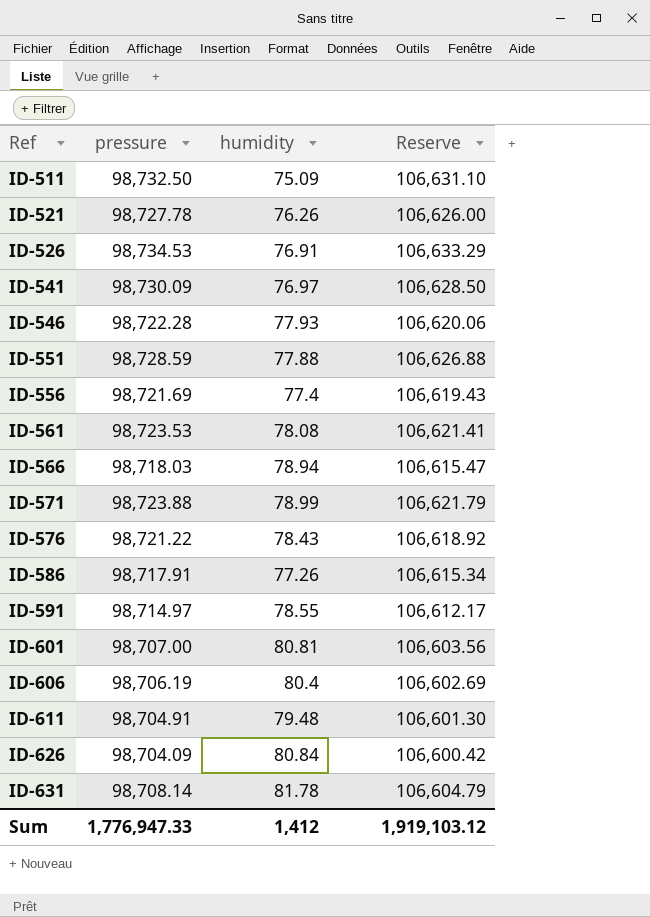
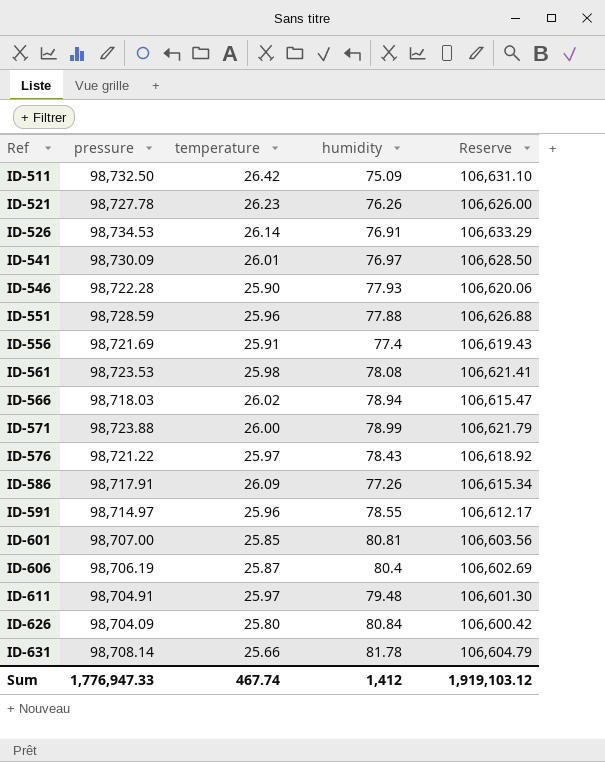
column temperature | position: none -> 3

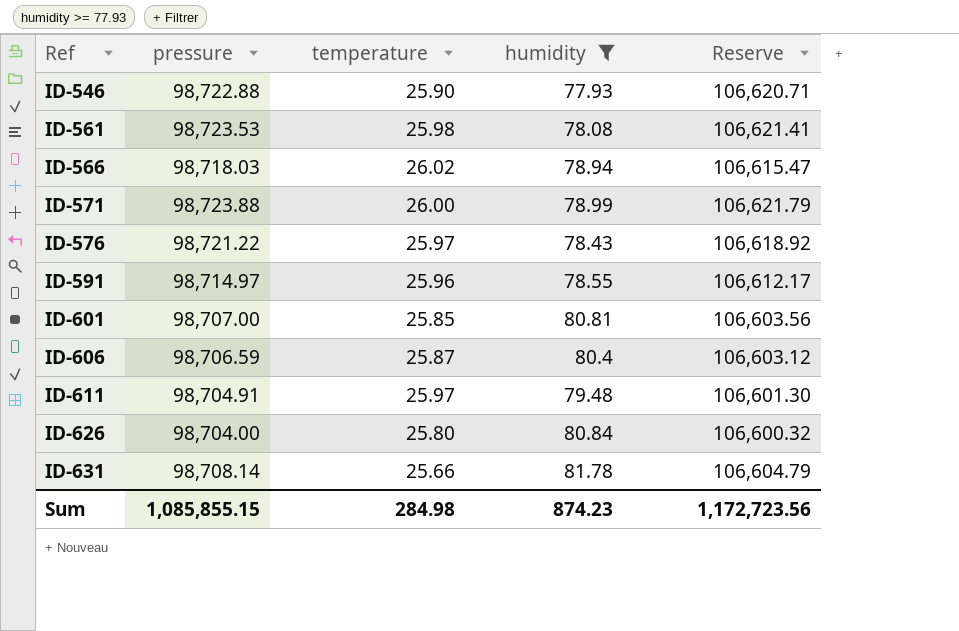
filter: none -> humidity >= 77.93
ID-546 | pressure: 98,722.28 -> 98,722.88
ID-546 | Reserve: 106,620.06 -> 106,620.71
ID-606 | pressure: 98,706.19 -> 98,706.59
ID-606 | Reserve: 106,602.69 -> 106,603.12
ID-626 | pressure: 98,704.09 -> 98,704.00
ID-626 | Reserve: 106,600.42 -> 106,600.32
Sum | pressure: 1,776,947.33 -> 1,085,855.15
Sum | temperature: 467.74 -> 284.98
Sum | humidity: 1,412 -> 874.23
Sum | Reserve: 1,919,103.12 -> 1,172,723.56

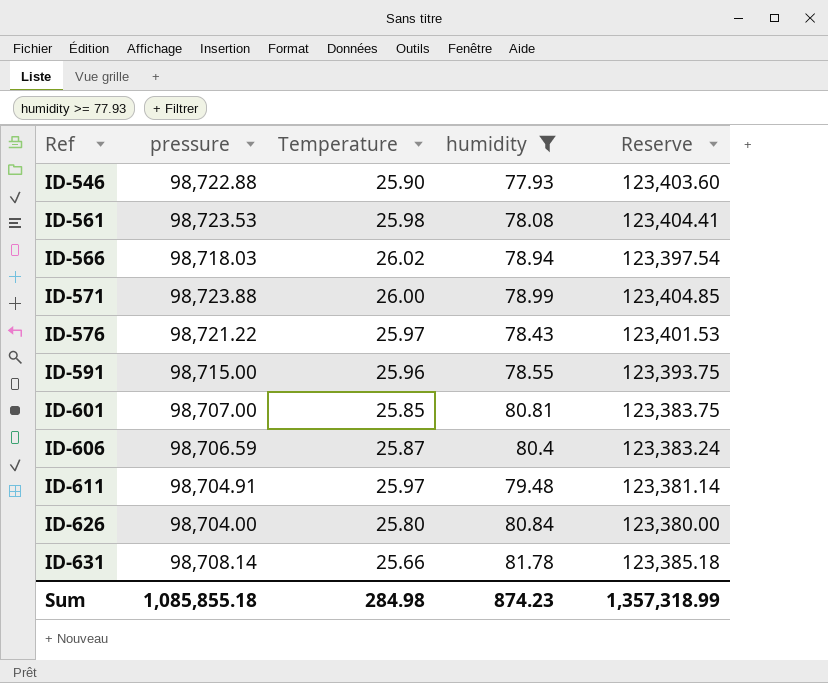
column name: temperature -> Temperature
column Reserve | formula: [pressure] * 1.08 -> [pressure] * 1.25
ID-591 | pressure: 98,714.97 -> 98,715.00
Sum | pressure: 1,085,855.15 -> 1,085,855.18
Sum | Reserve: 1,172,723.56 -> 1,357,318.99

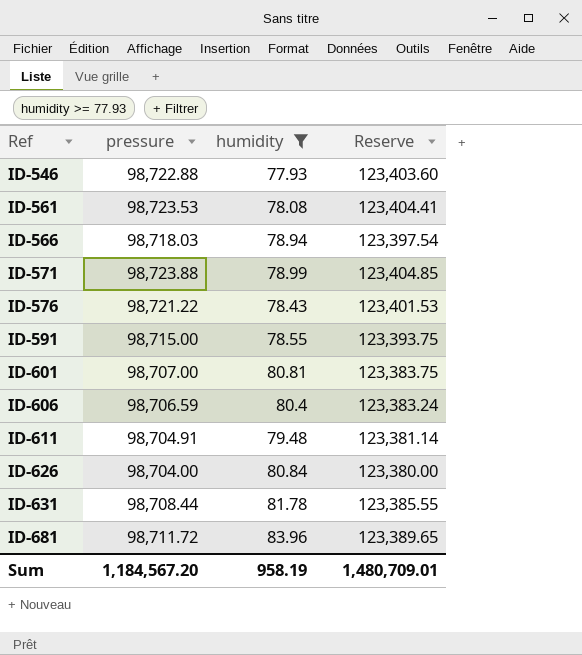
column Temperature | position: 3 -> none
ID-631 | pressure: 98,708.14 -> 98,708.44
ID-631 | Reserve: 123,385.18 -> 123,385.55
row ID-681: none -> 98,711.72 | 83.96 | 123,389.65
Sum | pressure: 1,085,855.18 -> 1,184,567.20
Sum | humidity: 874.23 -> 958.19
Sum | Reserve: 1,357,318.99 -> 1,480,709.01

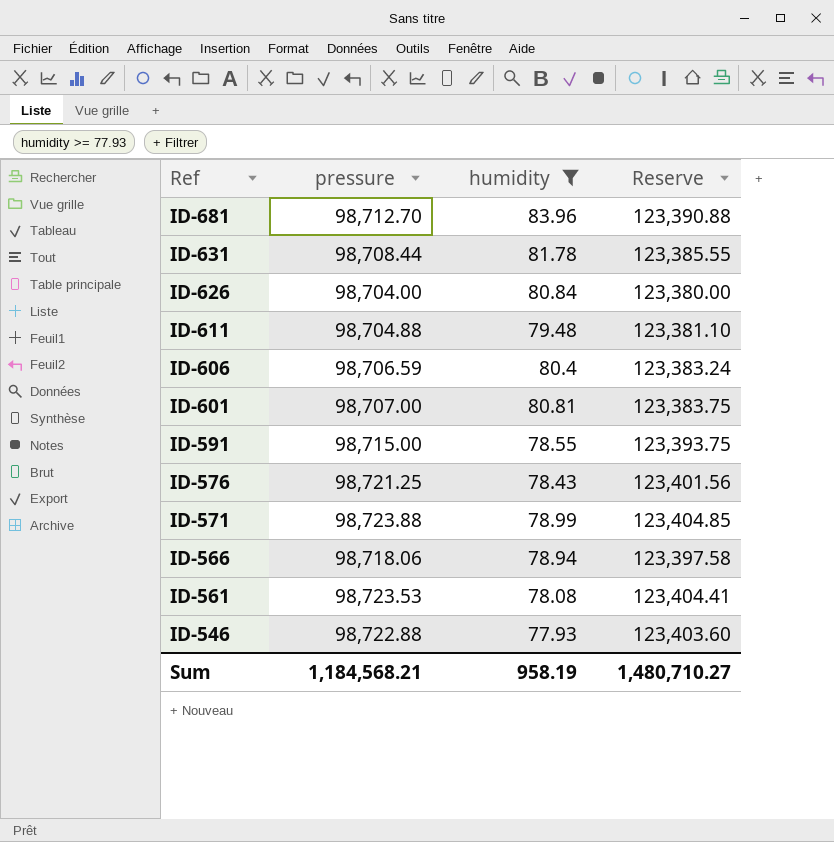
row order: Ref ascending -> Ref descending
ID-681 | pressure: 98,711.72 -> 98,712.70
ID-681 | Reserve: 123,389.65 -> 123,390.88
ID-611 | pressure: 98,704.91 -> 98,704.88
ID-611 | Reserve: 123,381.14 -> 123,381.10
ID-576 | pressure: 98,721.22 -> 98,721.25
ID-576 | Reserve: 123,401.53 -> 123,401.56
ID-566 | pressure: 98,718.03 -> 98,718.06
ID-566 | Reserve: 123,397.54 -> 123,397.58
Sum | pressure: 1,184,567.20 -> 1,184,568.21
Sum | Reserve: 1,480,709.01 -> 1,480,710.27

